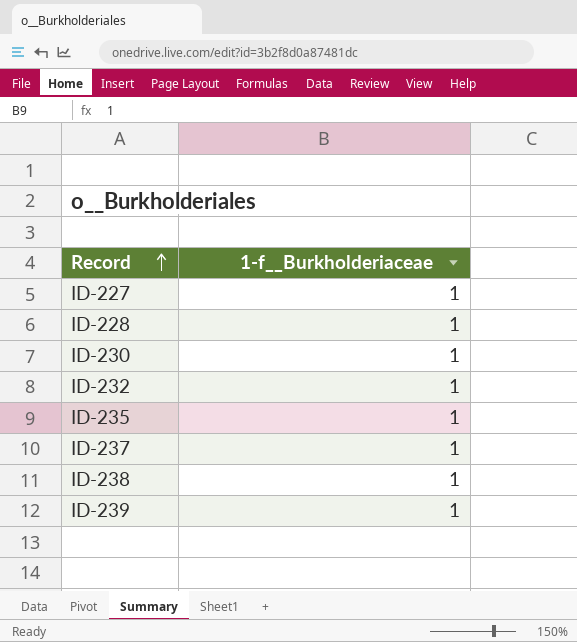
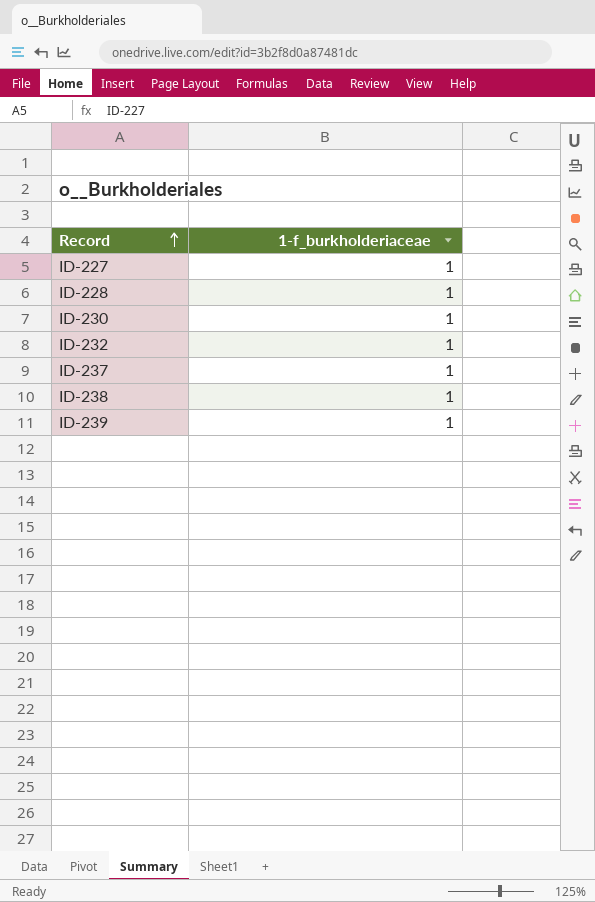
column name: 1-f__Burkholderiaceae -> 1-f_burkholderiaceae
row ID-235: 1 -> none

